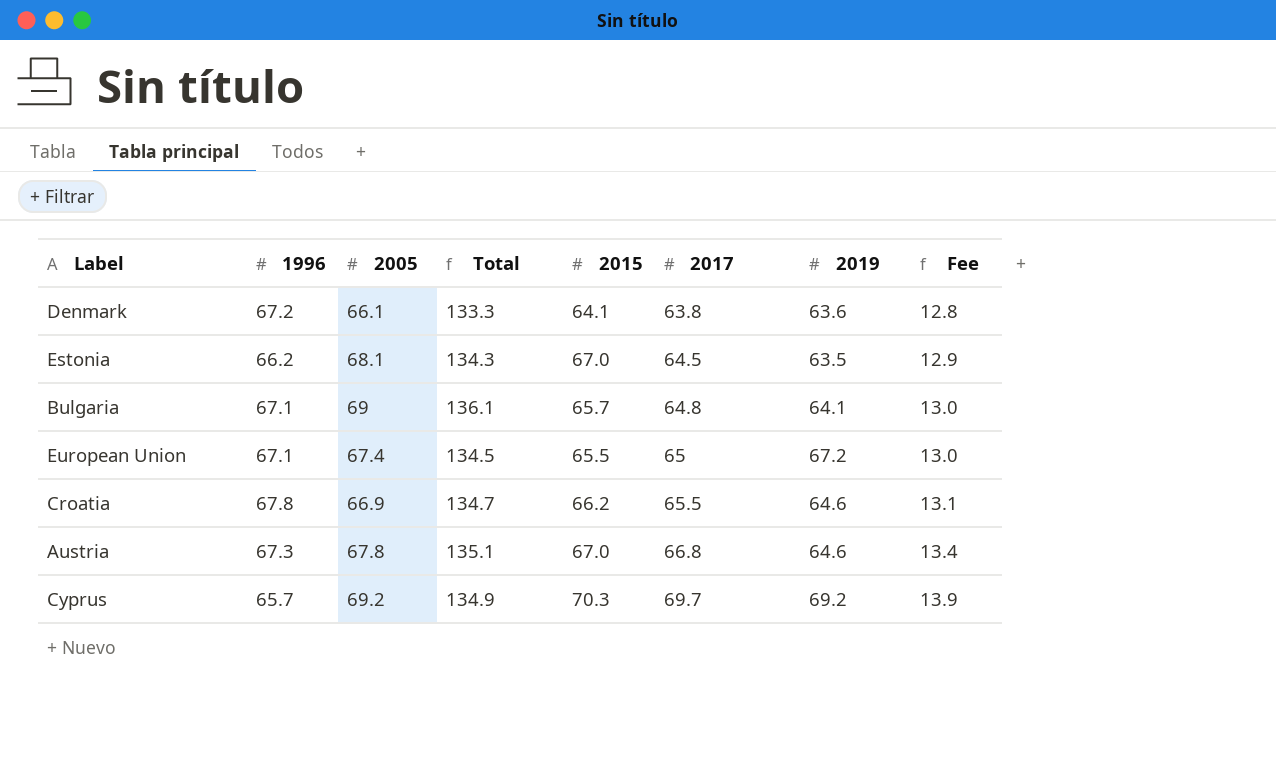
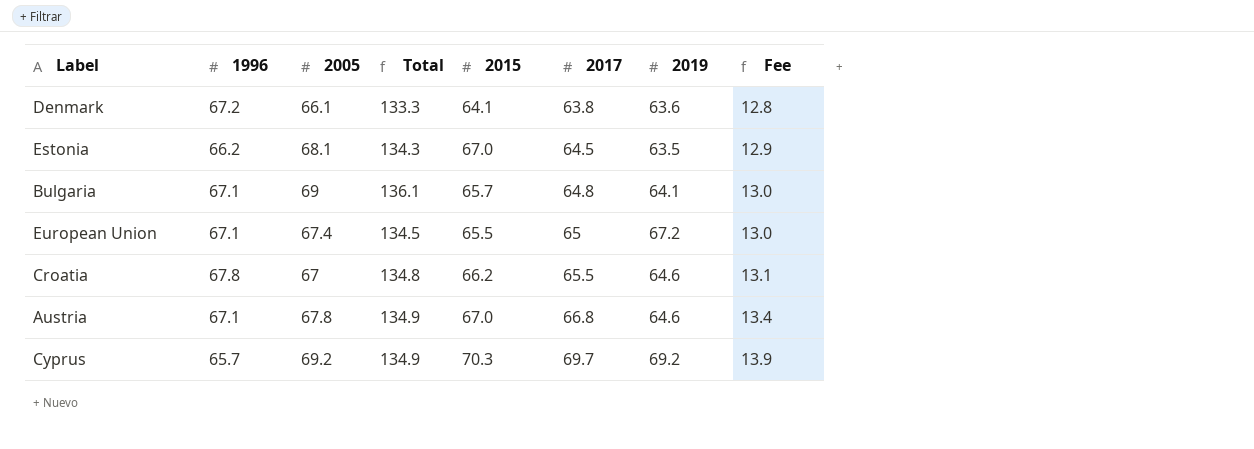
Croatia | 2005: 66.9 -> 67
Croatia | Total: 134.7 -> 134.8
Austria | 1996: 67.3 -> 67.1
Austria | Total: 135.1 -> 134.9

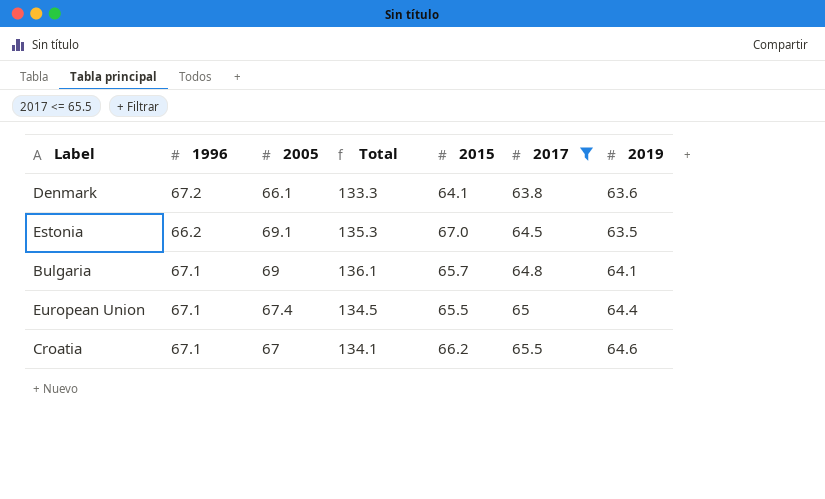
filter: none -> 2017 <= 65.5
column Fee | formula: [2017] * 0.2 -> none
Estonia | 2005: 68.1 -> 69.1
Estonia | Total: 134.3 -> 135.3
European Union | 2019: 67.2 -> 64.4
Croatia | 1996: 67.8 -> 67.1
Croatia | Total: 134.8 -> 134.1

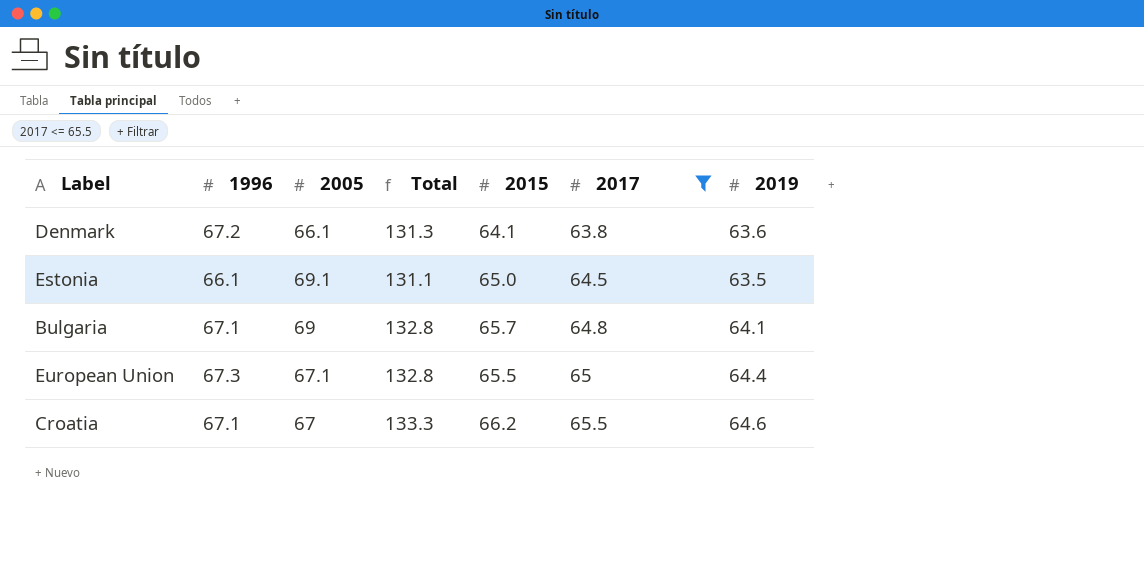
column Total | formula: [1996] + [2005] -> [1996] + [2015]
Estonia | 1996: 66.2 -> 66.1
Estonia | 2015: 67.0 -> 65.0
European Union | 1996: 67.1 -> 67.3
European Union | 2005: 67.4 -> 67.1

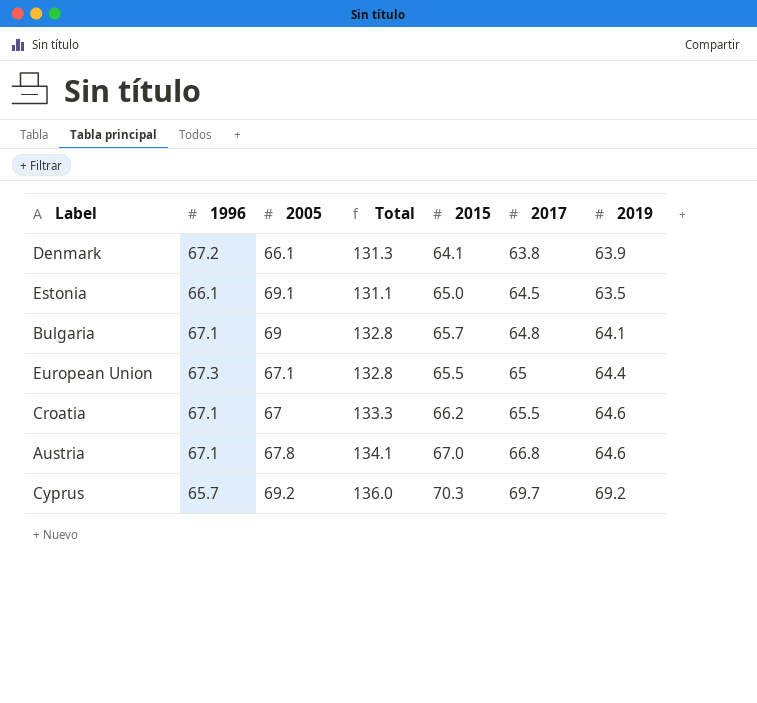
filter: 2017 <= 65.5 -> none
Denmark | 2019: 63.6 -> 63.9

